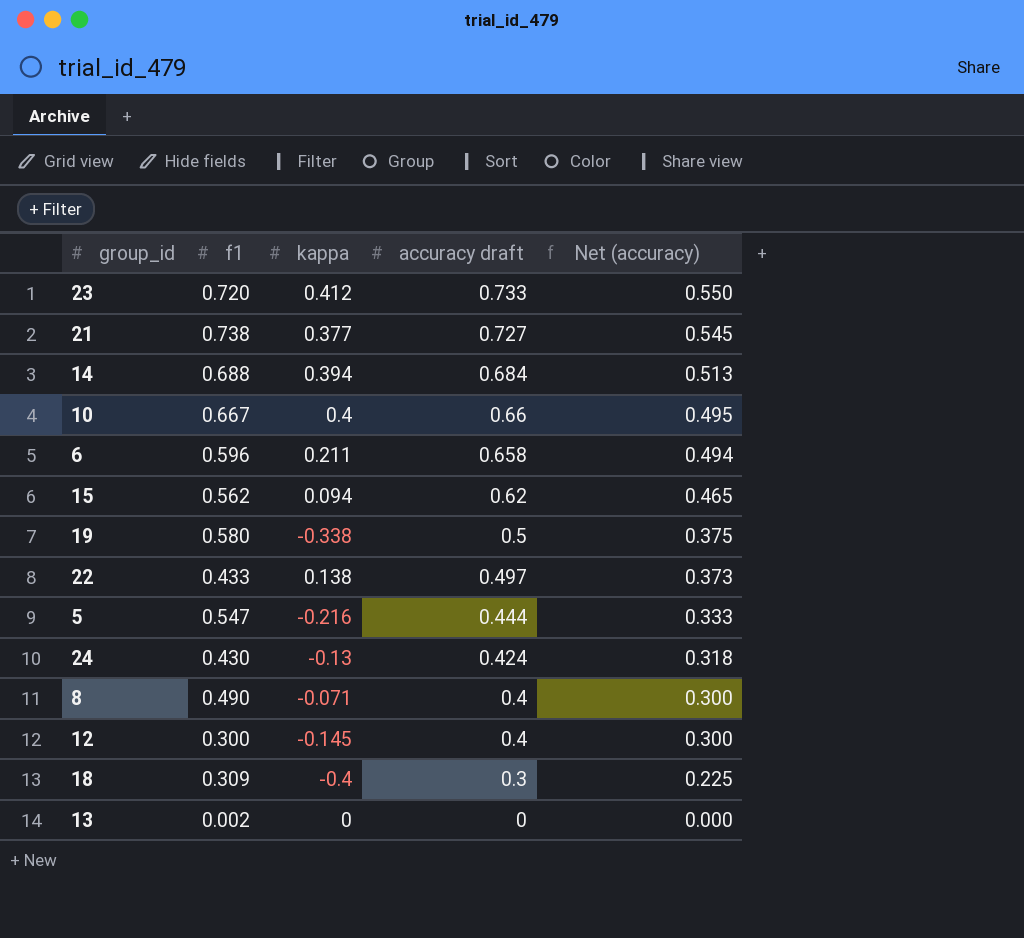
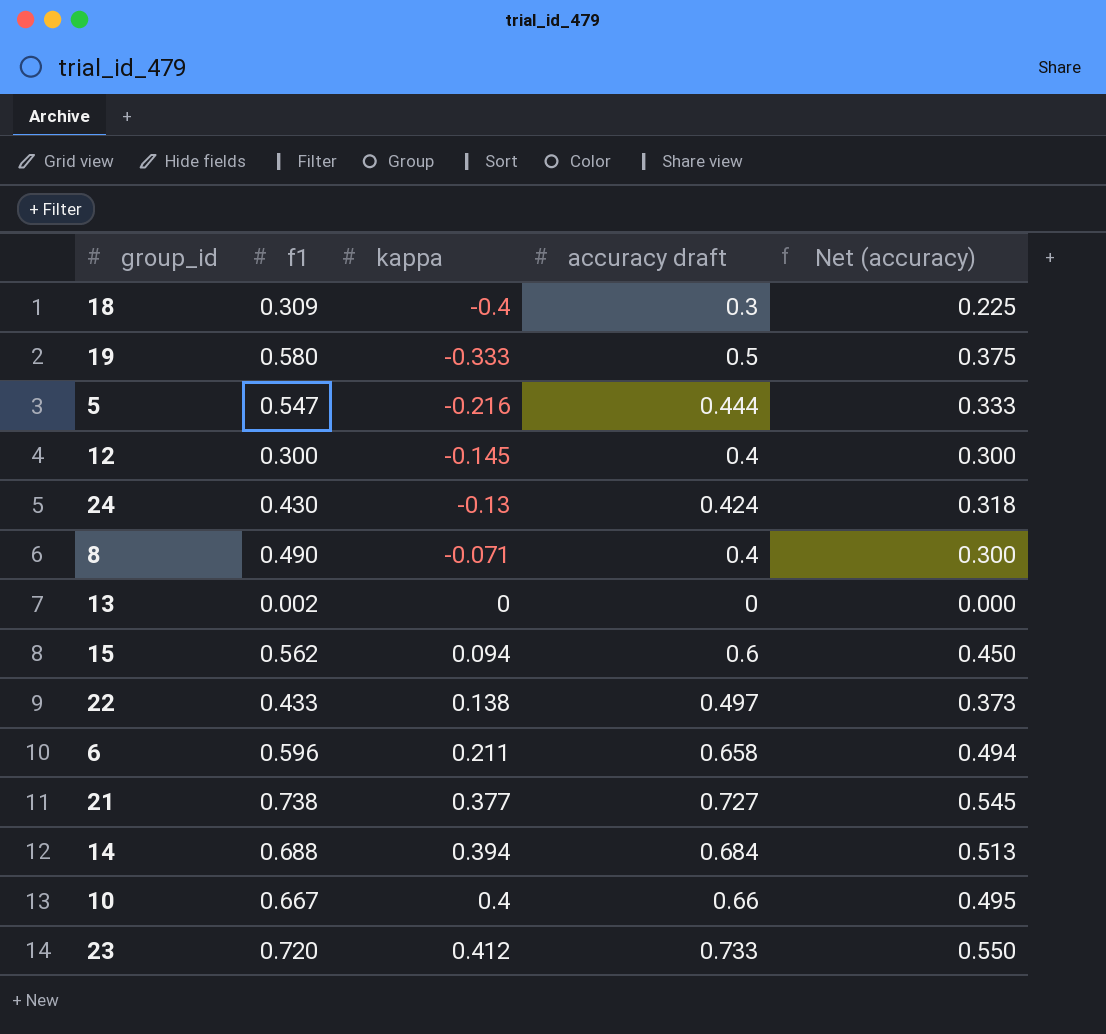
row order: accuracy draft descending -> kappa ascending
19 | kappa: -0.338 -> -0.333
15 | accuracy draft: 0.62 -> 0.6
15 | Net (accuracy): 0.465 -> 0.450

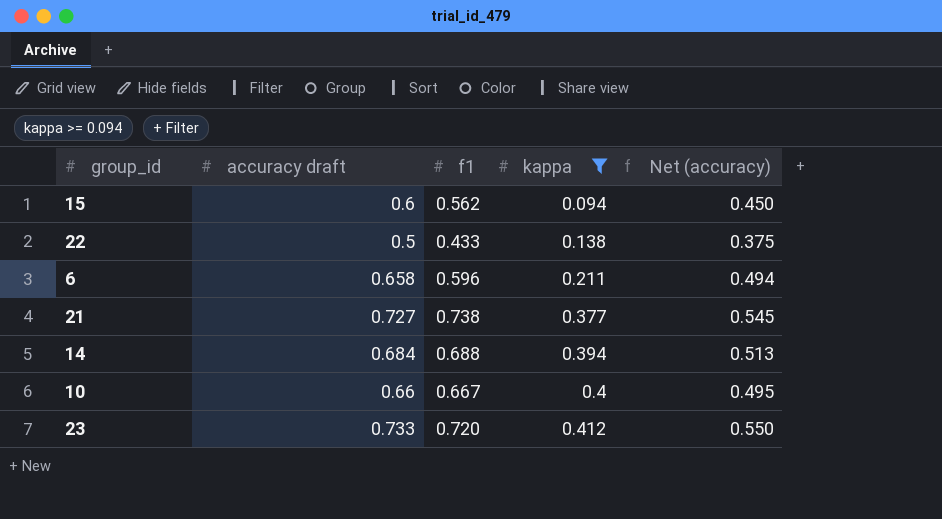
filter: none -> kappa >= 0.094
column accuracy draft | position: 4 -> 2
22 | accuracy draft: 0.497 -> 0.5
22 | Net (accuracy): 0.373 -> 0.375

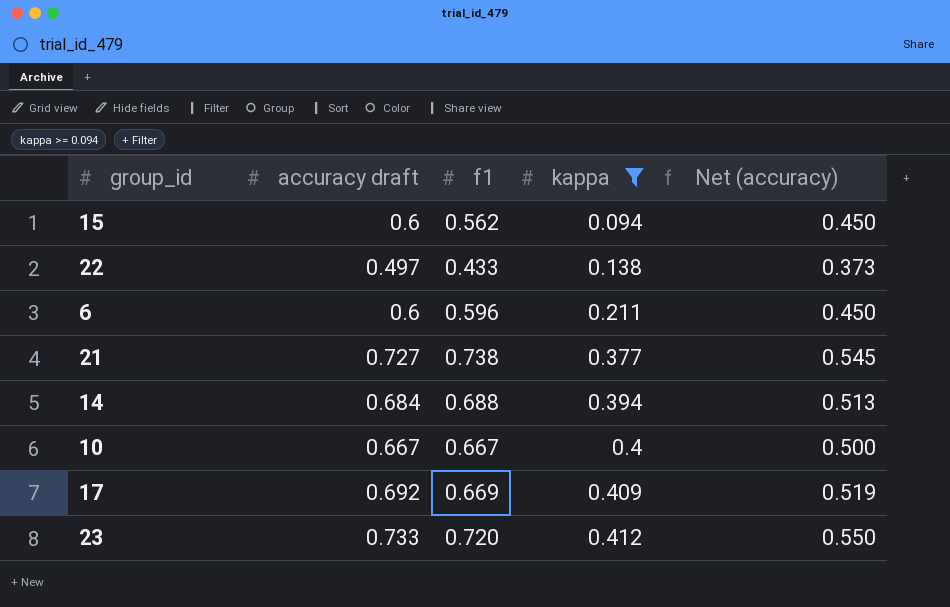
22 | accuracy draft: 0.5 -> 0.497
22 | Net (accuracy): 0.375 -> 0.373
6 | accuracy draft: 0.658 -> 0.6
6 | Net (accuracy): 0.494 -> 0.450
10 | accuracy draft: 0.66 -> 0.667
10 | Net (accuracy): 0.495 -> 0.500
row 17: none -> 0.692 | 0.669 | 0.409 | 0.519

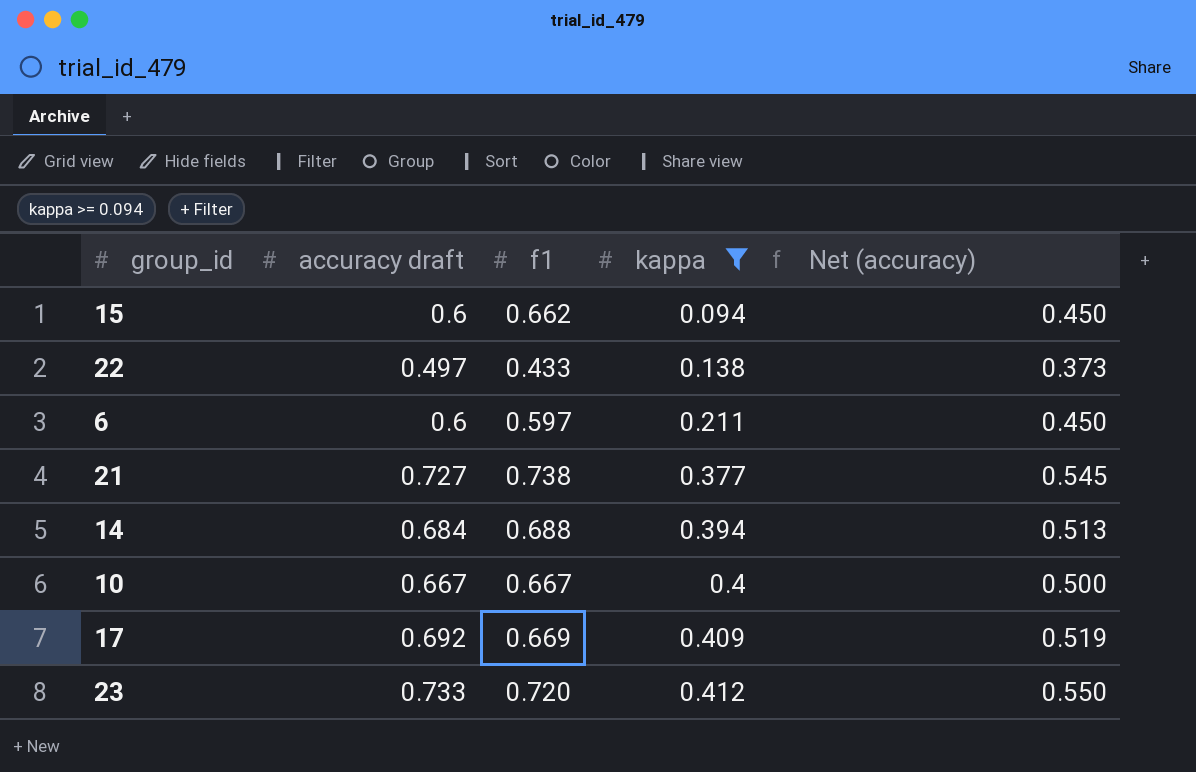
15 | f1: 0.562 -> 0.662
6 | f1: 0.596 -> 0.597

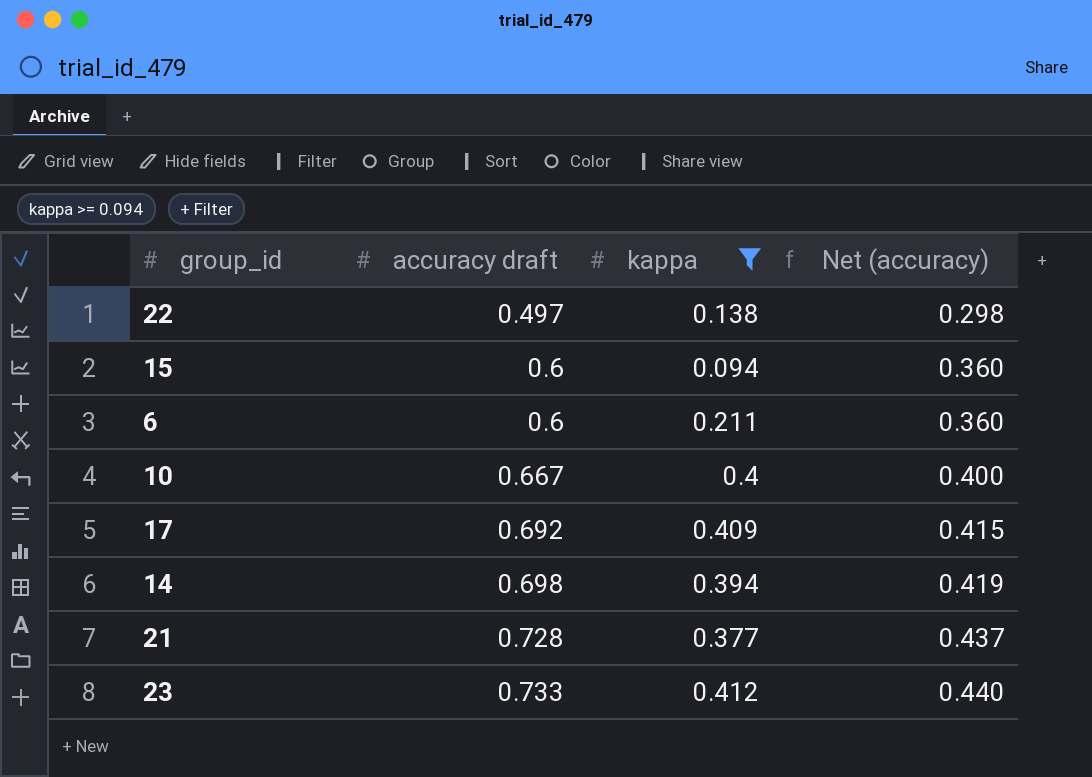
row order: kappa ascending -> accuracy draft ascending
column f1 | position: 3 -> none
column Net (accuracy) | formula: [accuracy draft] * 0.75 -> [accuracy draft] * 0.6
14 | accuracy draft: 0.684 -> 0.698
21 | accuracy draft: 0.727 -> 0.728

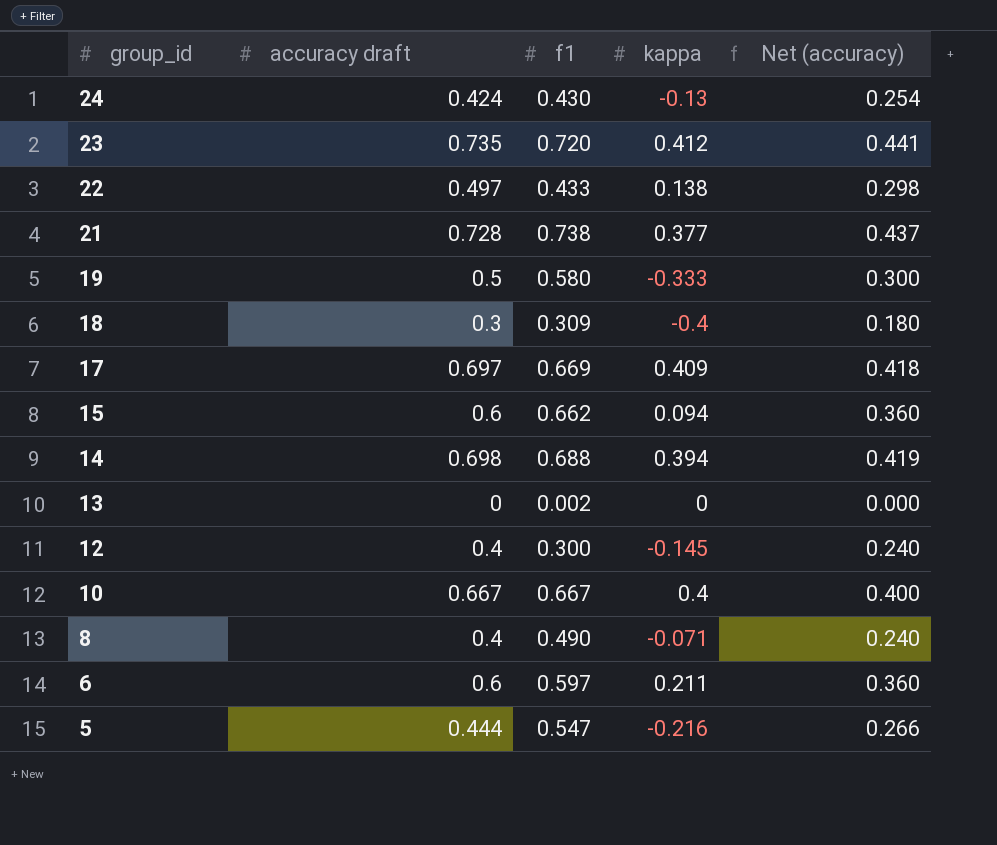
filter: kappa >= 0.094 -> none
row order: accuracy draft ascending -> group_id descending
column f1 | position: none -> 3
23 | accuracy draft: 0.733 -> 0.735
23 | Net (accuracy): 0.440 -> 0.441
17 | accuracy draft: 0.692 -> 0.697
17 | Net (accuracy): 0.415 -> 0.418

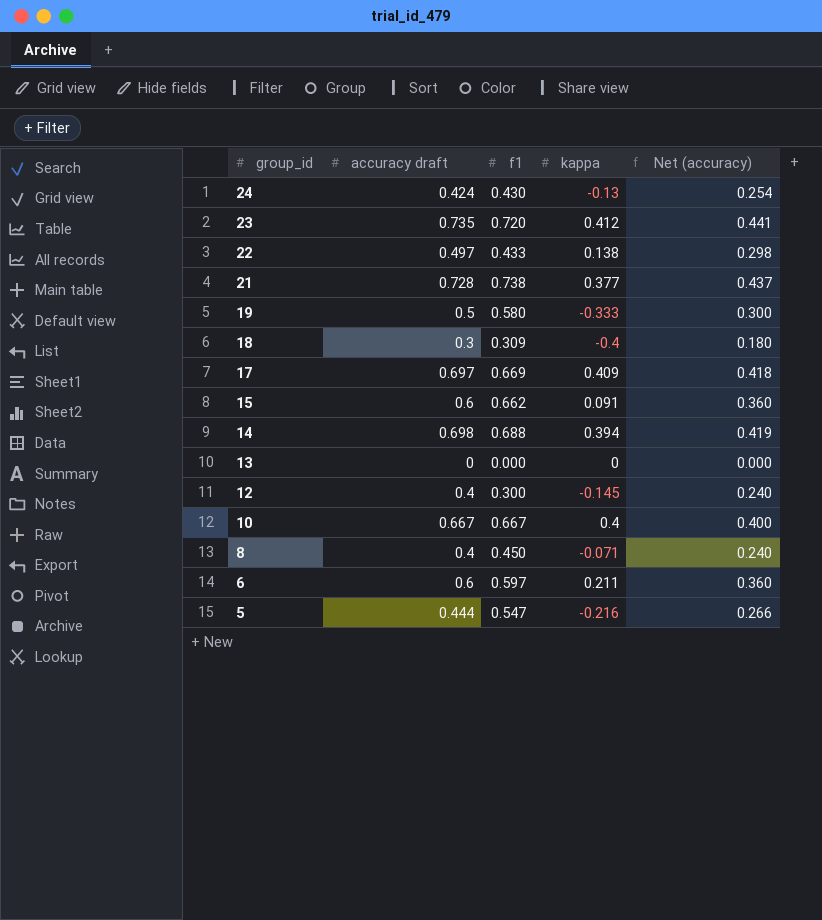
15 | kappa: 0.094 -> 0.091
13 | f1: 0.002 -> 0.000
8 | f1: 0.490 -> 0.450

